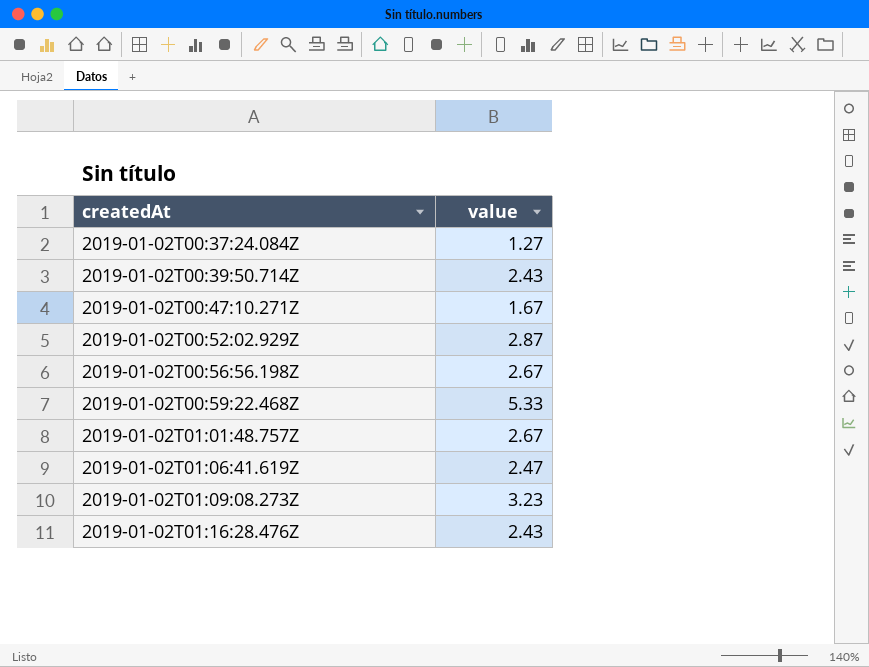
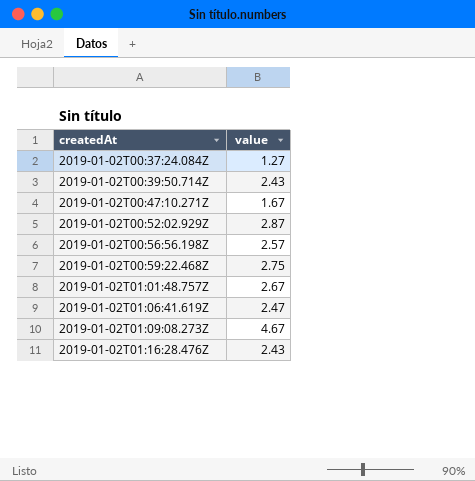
2019-01-02T00:56:56.198Z | value: 2.67 -> 2.57
2019-01-02T00:59:22.468Z | value: 5.33 -> 2.75
2019-01-02T01:09:08.273Z | value: 3.23 -> 4.67

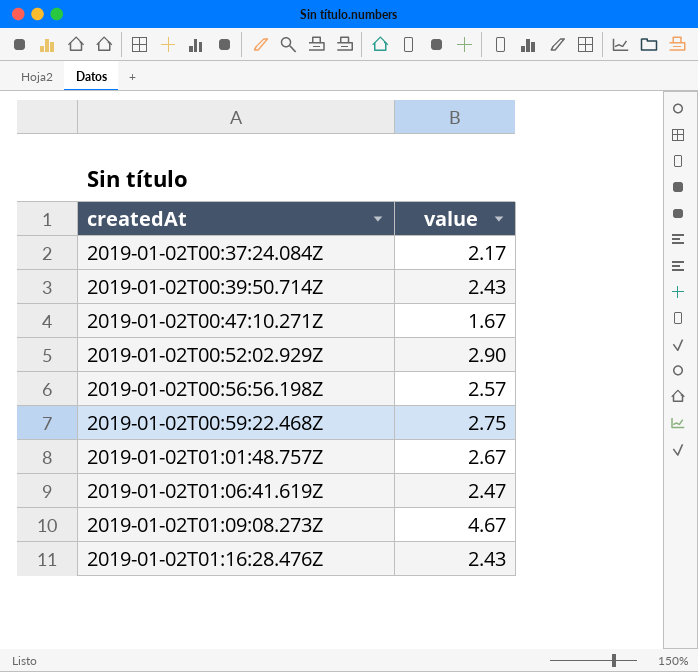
2019-01-02T00:37:24.084Z | value: 1.27 -> 2.17
2019-01-02T00:52:02.929Z | value: 2.87 -> 2.90

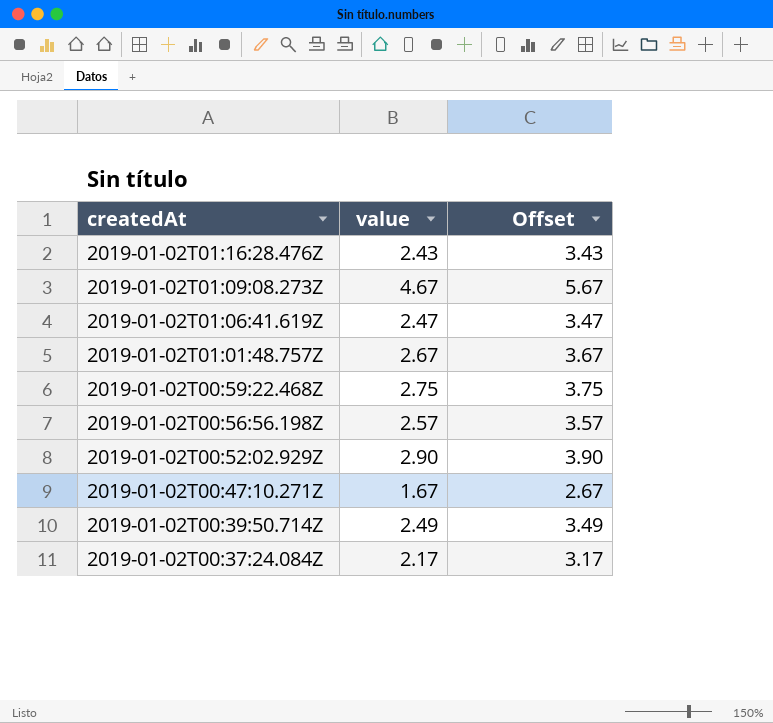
row order: createdAt ascending -> createdAt descending
column Offset | formula: none -> [value] + 1
2019-01-02T00:39:50.714Z | value: 2.43 -> 2.49

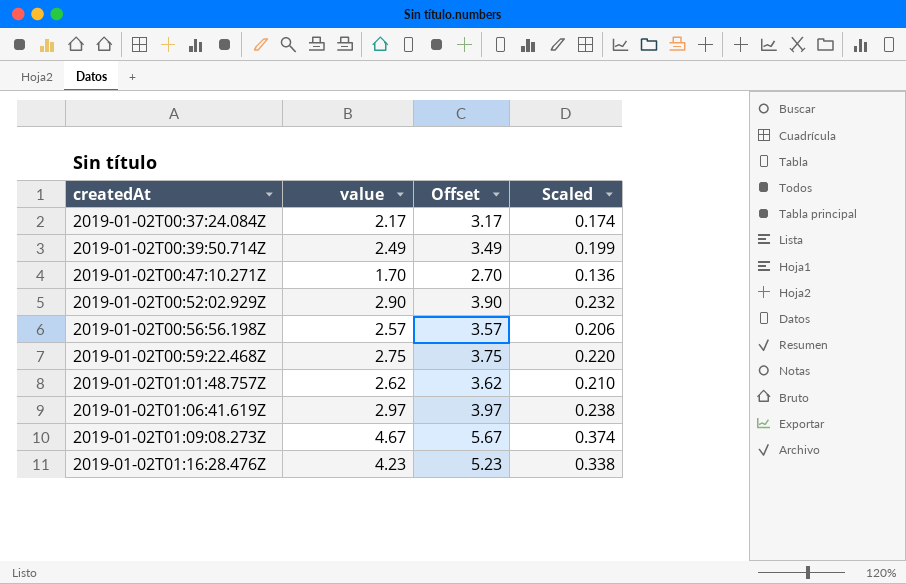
row order: createdAt descending -> createdAt ascending
column Scaled | formula: none -> [value] * 0.08
2019-01-02T00:47:10.271Z | value: 1.67 -> 1.70
2019-01-02T00:47:10.271Z | Offset: 2.67 -> 2.70
2019-01-02T01:01:48.757Z | value: 2.67 -> 2.62
2019-01-02T01:01:48.757Z | Offset: 3.67 -> 3.62
2019-01-02T01:06:41.619Z | value: 2.47 -> 2.97
2019-01-02T01:06:41.619Z | Offset: 3.47 -> 3.97
2019-01-02T01:16:28.476Z | value: 2.43 -> 4.23
2019-01-02T01:16:28.476Z | Offset: 3.43 -> 5.23

